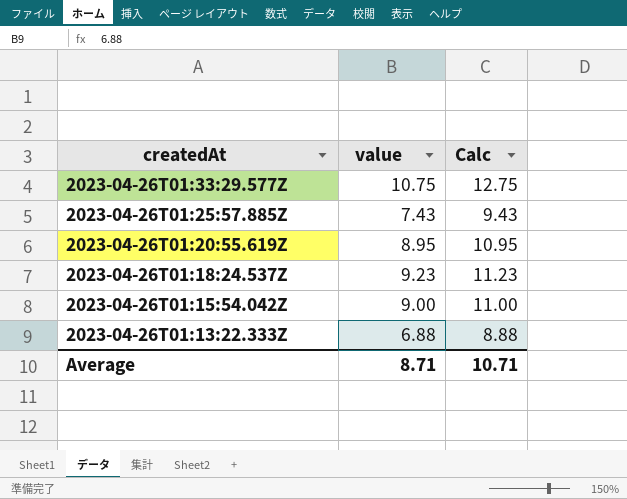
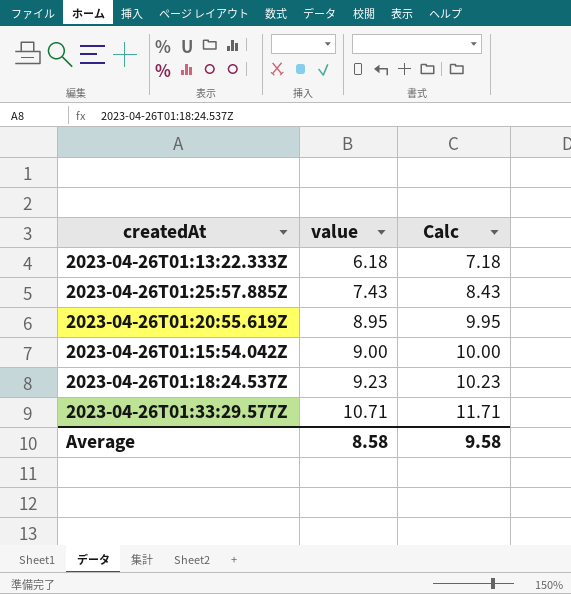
row order: createdAt descending -> value ascending
column Calc | formula: [value] + 2 -> [value] + 1
2023-04-26T01:13:22.333Z | value: 6.88 -> 6.18
2023-04-26T01:33:29.577Z | value: 10.75 -> 10.71
Average | value: 8.71 -> 8.58
Average | Calc: 10.71 -> 9.58

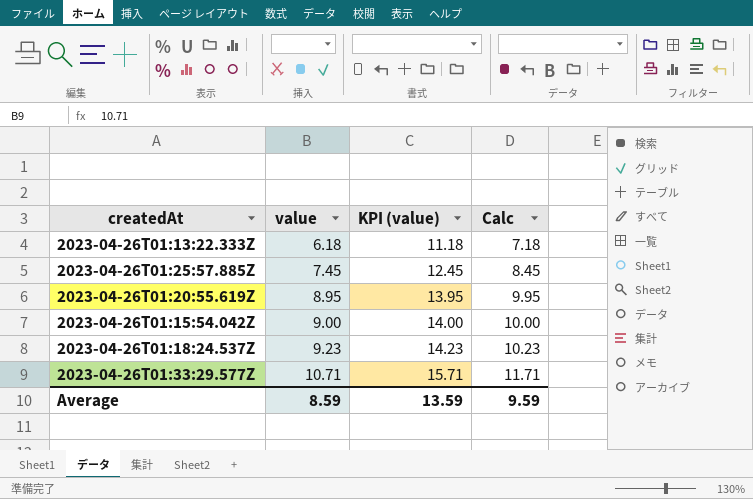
column KPI (value) | formula: none -> [value] + 5
2023-04-26T01:25:57.885Z | value: 7.43 -> 7.45
2023-04-26T01:25:57.885Z | Calc: 8.43 -> 8.45
Average | value: 8.58 -> 8.59
Average | Calc: 9.58 -> 9.59

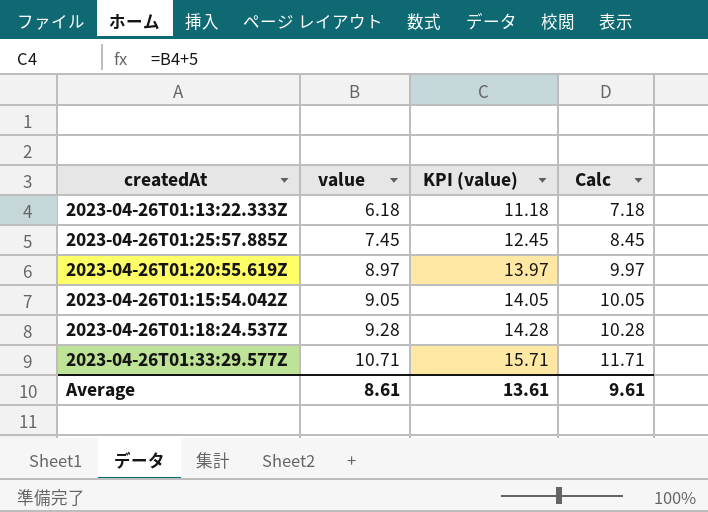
2023-04-26T01:20:55.619Z | value: 8.95 -> 8.97
2023-04-26T01:20:55.619Z | KPI (value): 13.95 -> 13.97
2023-04-26T01:20:55.619Z | Calc: 9.95 -> 9.97
2023-04-26T01:15:54.042Z | value: 9.00 -> 9.05
2023-04-26T01:15:54.042Z | KPI (value): 14.00 -> 14.05
2023-04-26T01:15:54.042Z | Calc: 10.00 -> 10.05
2023-04-26T01:18:24.537Z | value: 9.23 -> 9.28
2023-04-26T01:18:24.537Z | KPI (value): 14.23 -> 14.28
2023-04-26T01:18:24.537Z | Calc: 10.23 -> 10.28
Average | value: 8.59 -> 8.61
Average | KPI (value): 13.59 -> 13.61
Average | Calc: 9.59 -> 9.61

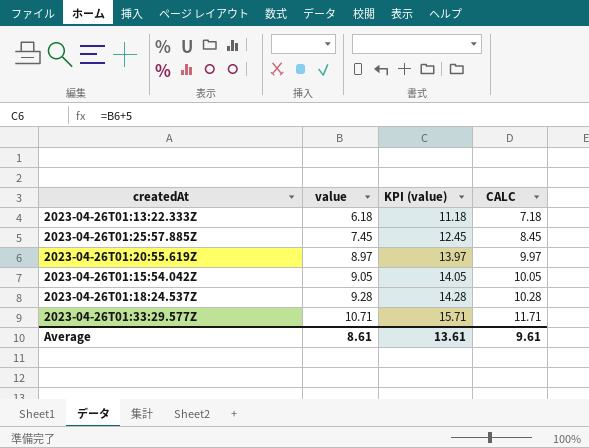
column name: Calc -> CALC

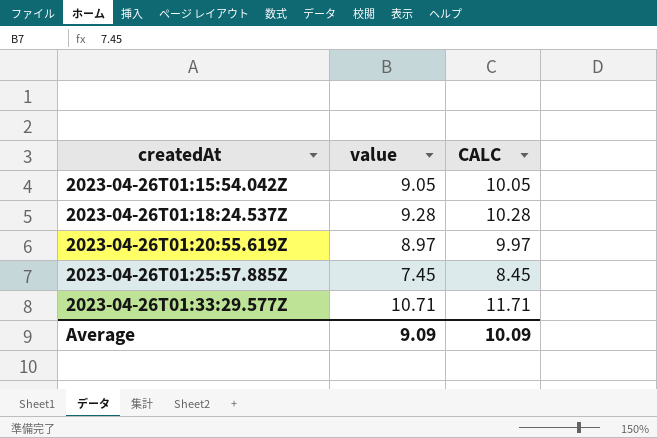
row order: value ascending -> createdAt ascending
column KPI (value) | formula: [value] + 5 -> none
row 2023-04-26T01:13:22.333Z: 6.18 | 11.18 | 7.18 -> none
Average | value: 8.61 -> 9.09
Average | CALC: 9.61 -> 10.09

